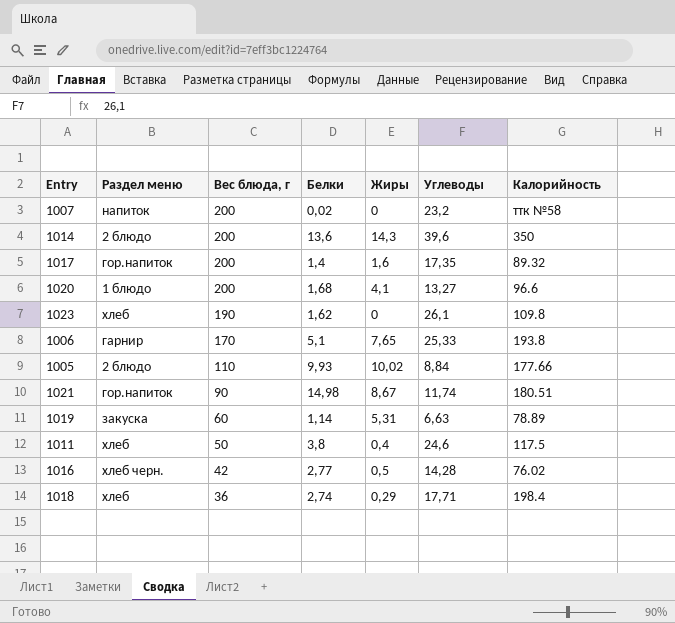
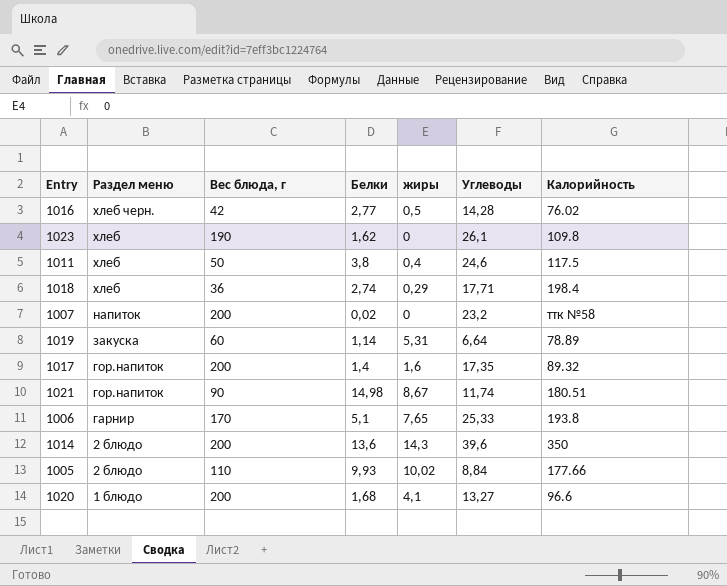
row order: Вес блюда, г descending -> Раздел меню descending
column name: Жиры -> жиры
1019 | Углеводы: 6,63 -> 6,64

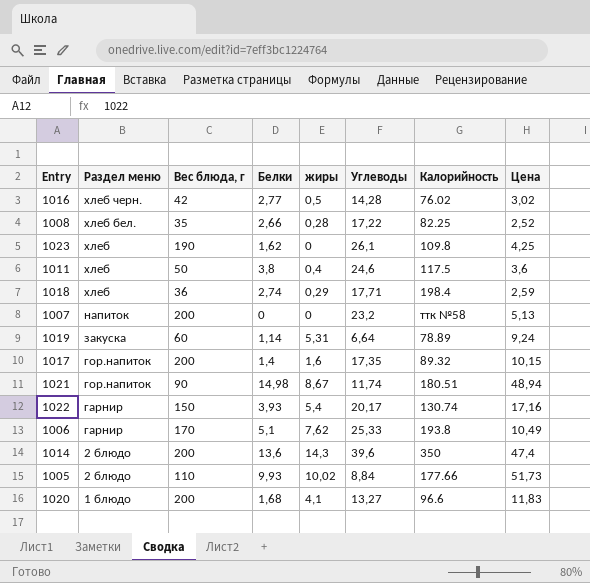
column Цена | position: none -> 8
row 1008: none -> хлеб бел. | 35 | 2,66 | 0,28 | 17,22 | 82.25 | 2,52
1007 | Белки: 0,02 -> 0
row 1022: none -> гарнир | 150 | 3,93 | 5,4 | 20,17 | 130.74 | 17,16
1006 | жиры: 7,65 -> 7,62

